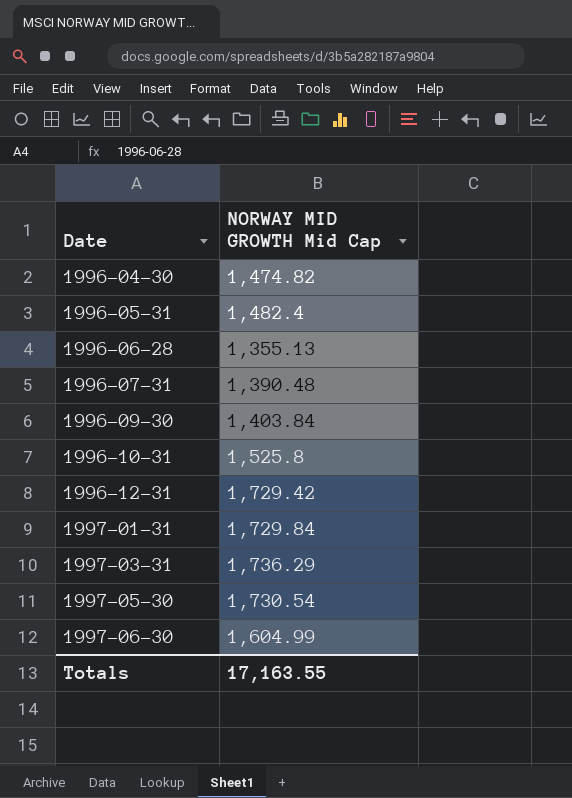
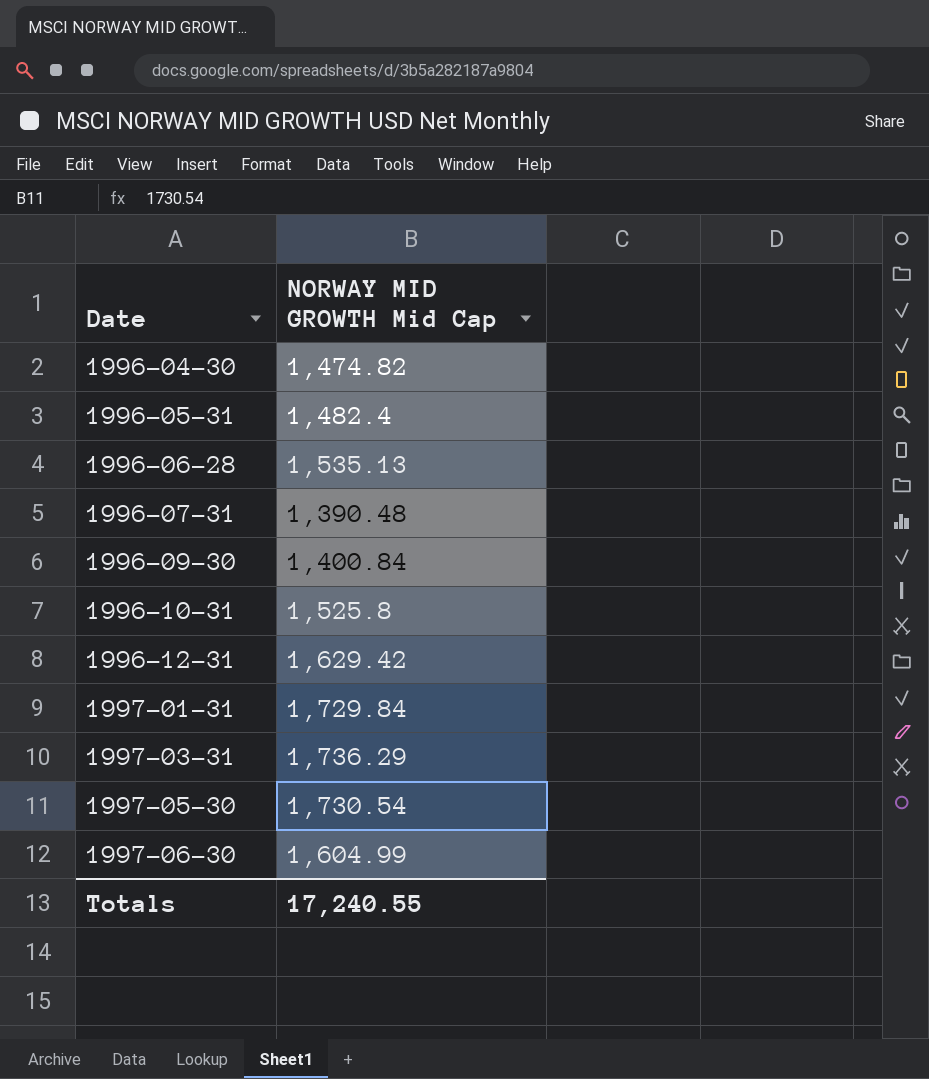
1996-06-28 | NORWAY MID GROWTH Mid Cap: 1,355.13 -> 1,535.13
1996-09-30 | NORWAY MID GROWTH Mid Cap: 1,403.84 -> 1,400.84
1996-12-31 | NORWAY MID GROWTH Mid Cap: 1,729.42 -> 1,629.42
Totals | NORWAY MID GROWTH Mid Cap: 17,163.55 -> 17,240.55

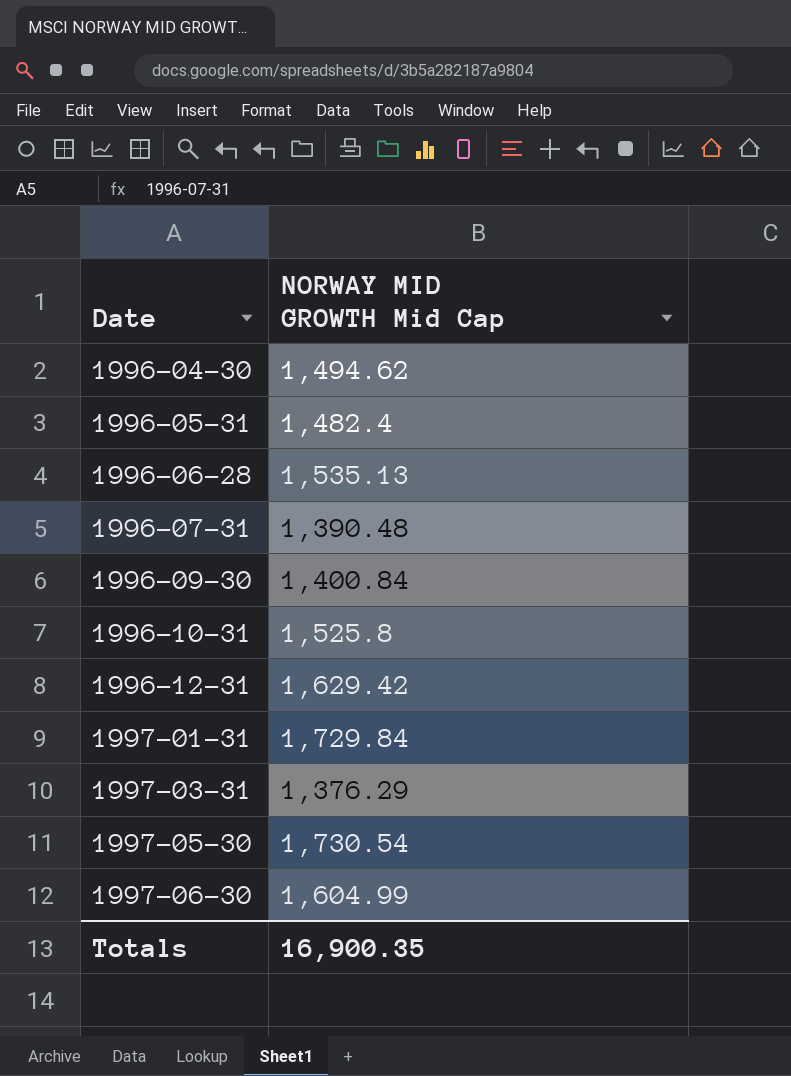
1996-04-30 | NORWAY MID GROWTH Mid Cap: 1,474.82 -> 1,494.62
1997-03-31 | NORWAY MID GROWTH Mid Cap: 1,736.29 -> 1,376.29
Totals | NORWAY MID GROWTH Mid Cap: 17,240.55 -> 16,900.35

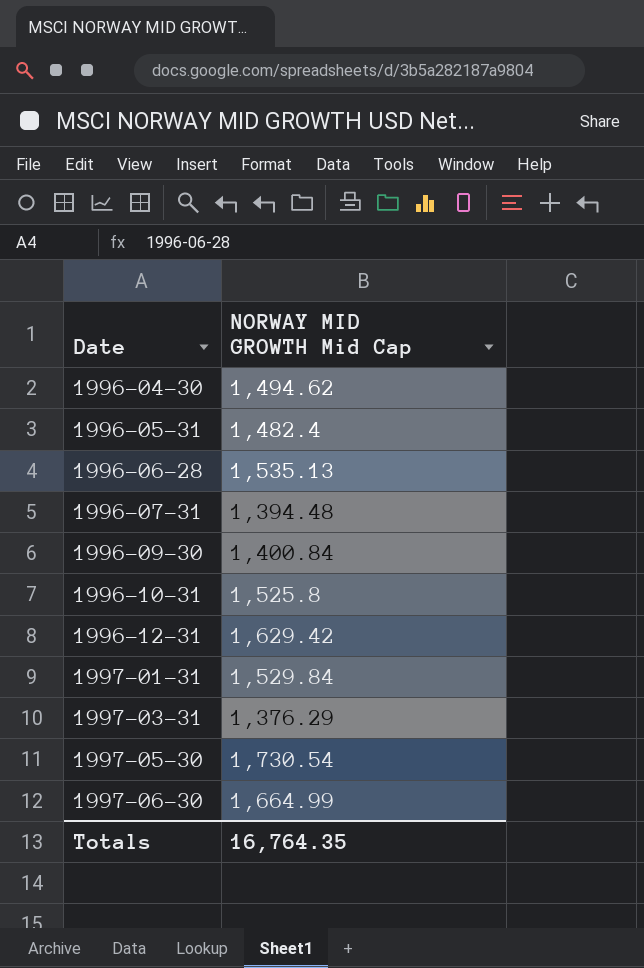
1996-07-31 | NORWAY MID GROWTH Mid Cap: 1,390.48 -> 1,394.48
1997-01-31 | NORWAY MID GROWTH Mid Cap: 1,729.84 -> 1,529.84
1997-06-30 | NORWAY MID GROWTH Mid Cap: 1,604.99 -> 1,664.99
Totals | NORWAY MID GROWTH Mid Cap: 16,900.35 -> 16,764.35

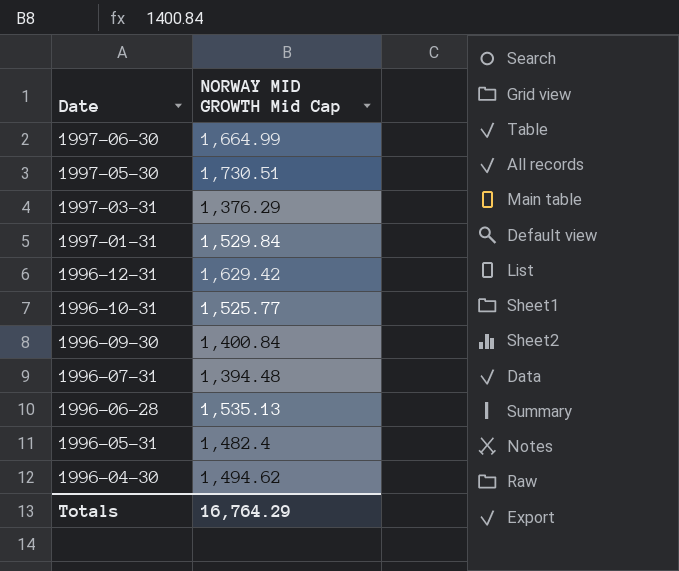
row order: Date ascending -> Date descending
1997-05-30 | NORWAY MID GROWTH Mid Cap: 1,730.54 -> 1,730.51
1996-10-31 | NORWAY MID GROWTH Mid Cap: 1,525.8 -> 1,525.77
Totals | NORWAY MID GROWTH Mid Cap: 16,764.35 -> 16,764.29

